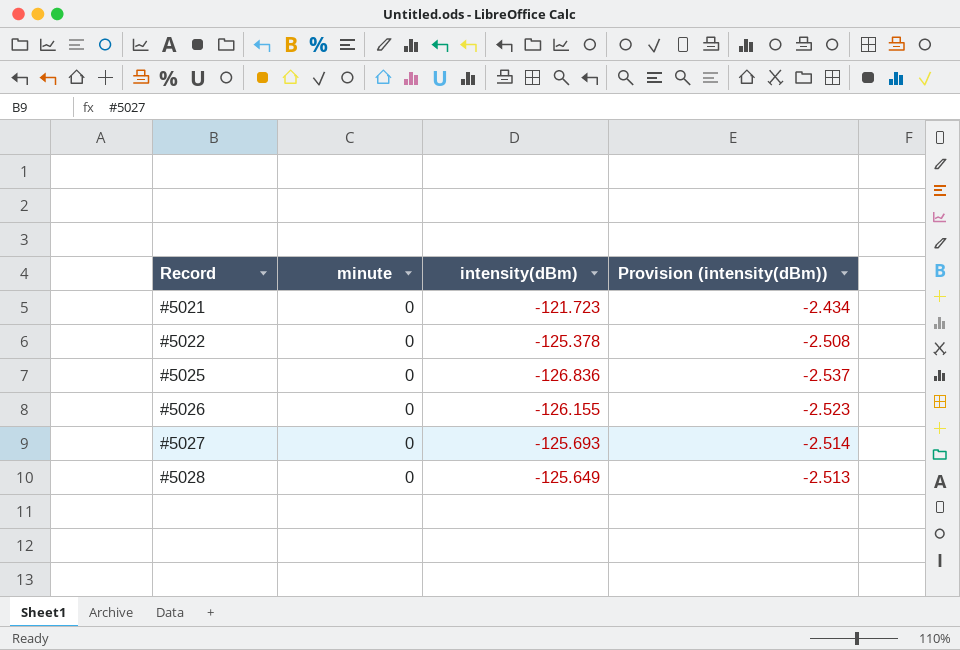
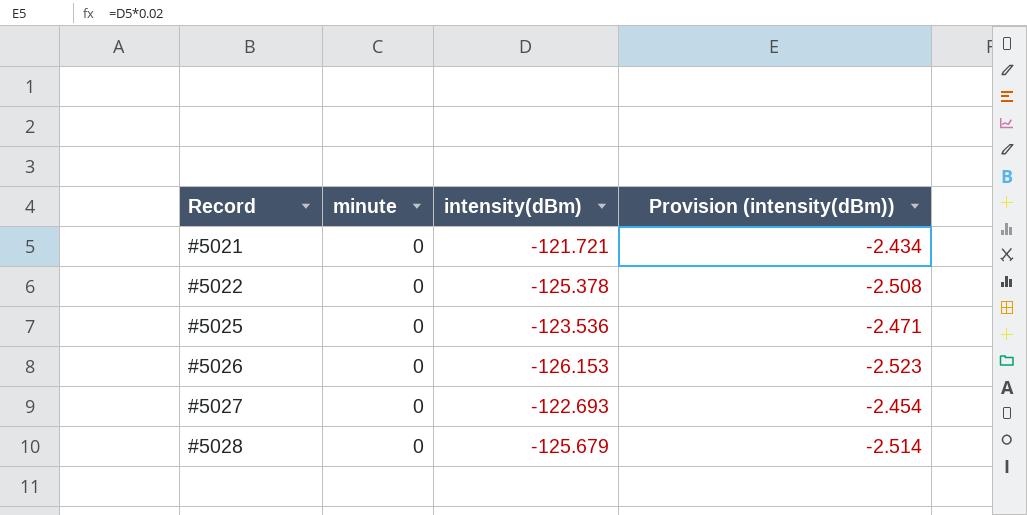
#5021 | intensity(dBm): -121.723 -> -121.721
#5025 | intensity(dBm): -126.836 -> -123.536
#5025 | Provision (intensity(dBm)): -2.537 -> -2.471
#5026 | intensity(dBm): -126.155 -> -126.153
#5027 | intensity(dBm): -125.693 -> -122.693
#5027 | Provision (intensity(dBm)): -2.514 -> -2.454
#5028 | intensity(dBm): -125.649 -> -125.679
#5028 | Provision (intensity(dBm)): -2.513 -> -2.514

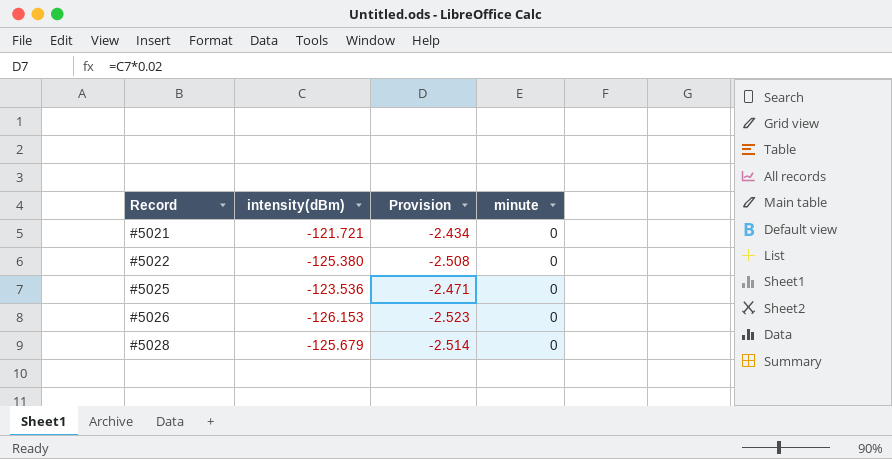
column name: Provision (intensity(dBm)) -> Provision
column minute | position: 2 -> 4
row #5027: 0 | -122.693 | -2.454 -> none
#5022 | intensity(dBm): -125.378 -> -125.380

